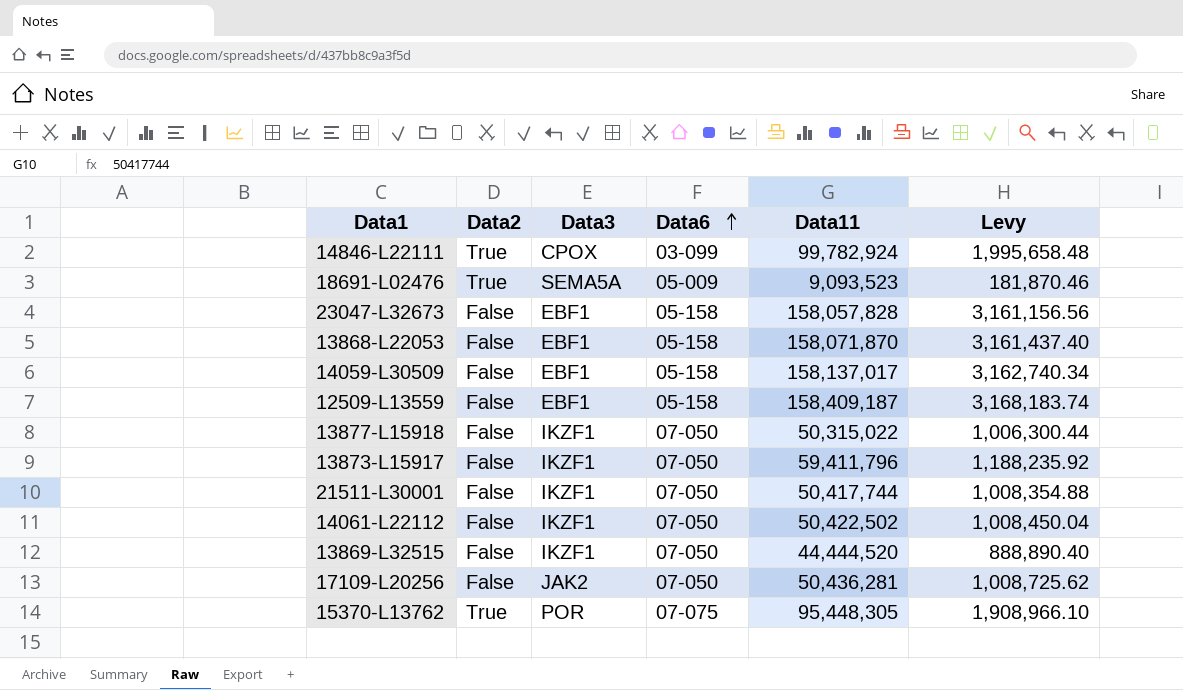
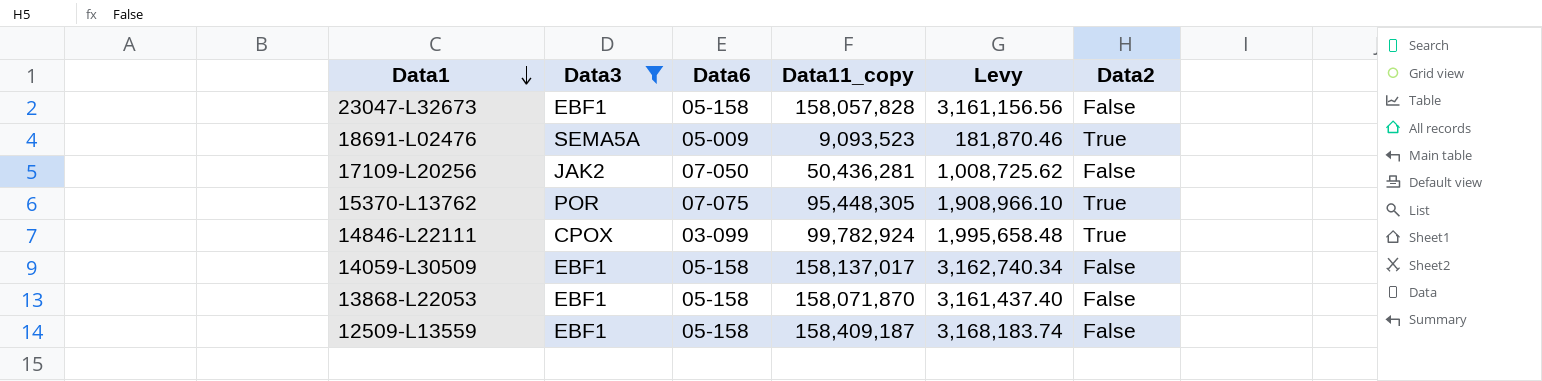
filter: none -> Data3 != IKZF1
row order: Data6 ascending -> Data1 descending
column name: Data11 -> Data11_copy
column Data2 | position: 2 -> 6

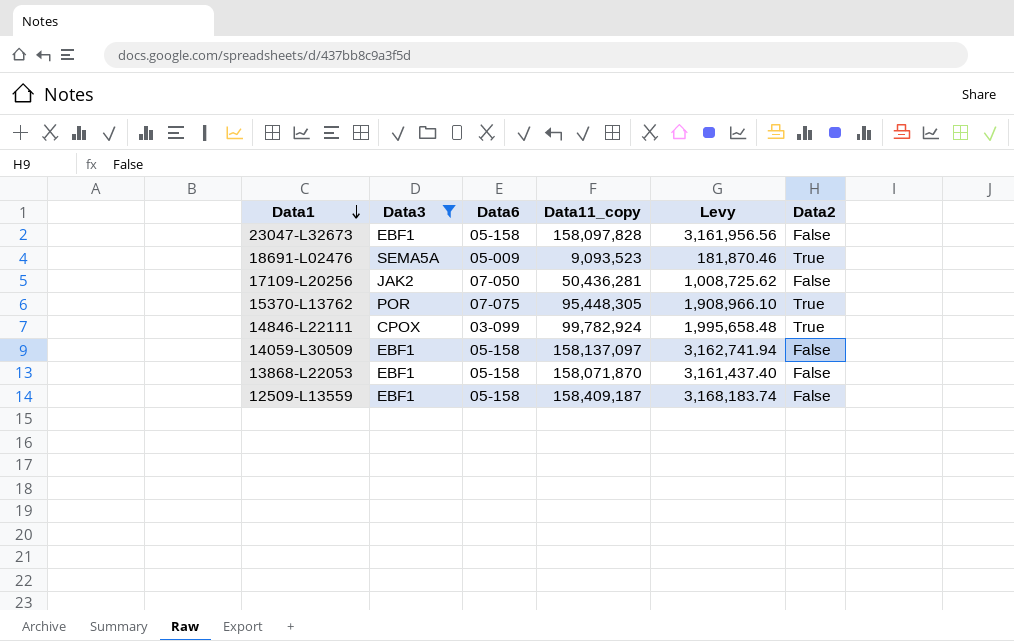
23047-L32673 | Data11_copy: 158,057,828 -> 158,097,828
23047-L32673 | Levy: 3,161,156.56 -> 3,161,956.56
14059-L30509 | Data11_copy: 158,137,017 -> 158,137,097
14059-L30509 | Levy: 3,162,740.34 -> 3,162,741.94

